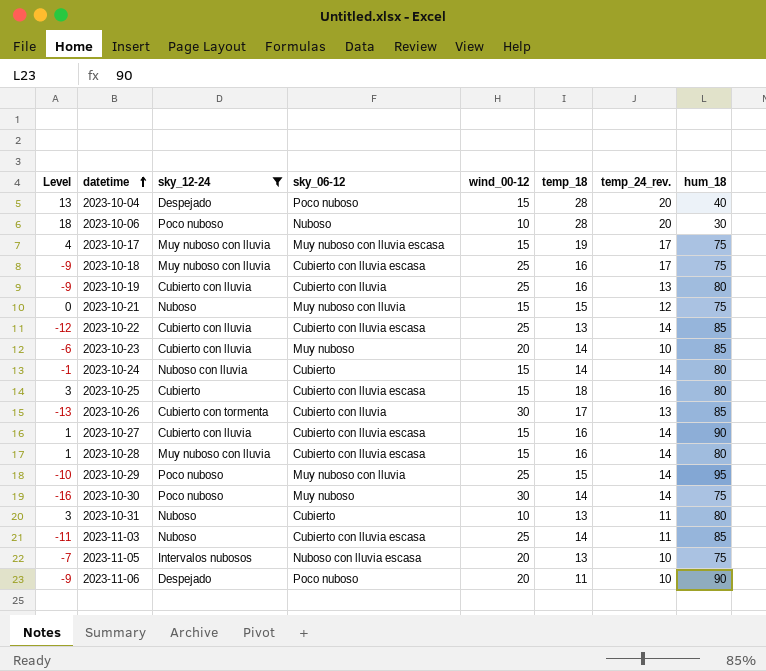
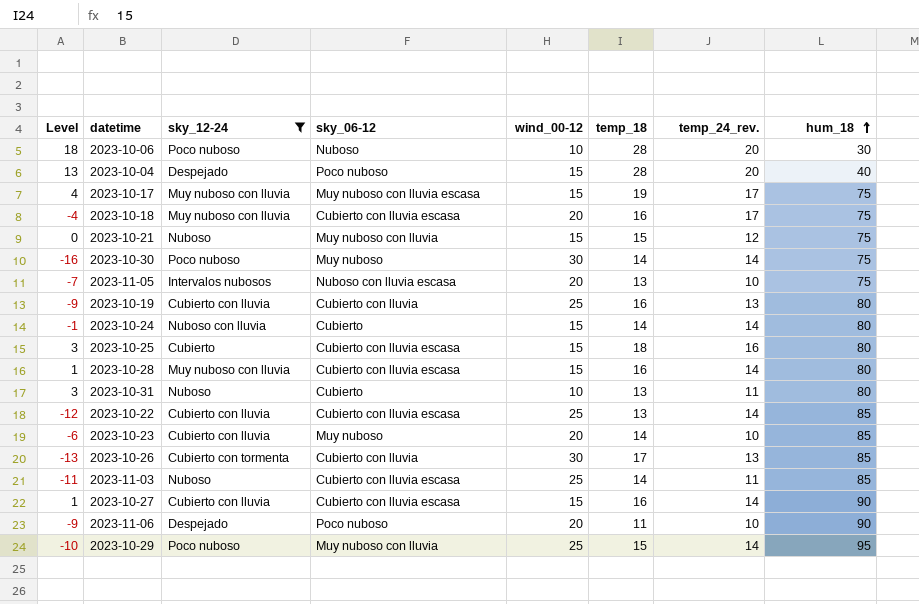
row order: datetime ascending -> hum_18 ascending
2023-10-18 | Level: -9 -> -4
2023-10-18 | wind_00-12: 25 -> 20

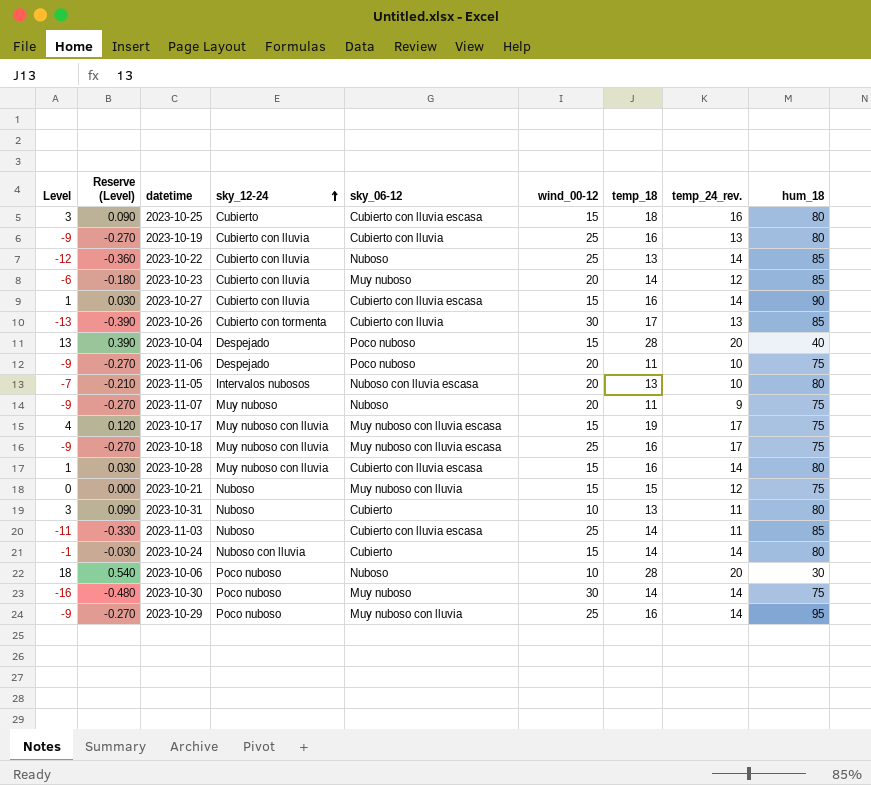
filter: sky_12-24 != Muy nuboso -> none
row order: hum_18 ascending -> sky_12-24 ascending
column Reserve (Level) | formula: none -> [Level] * 0.03
2023-10-22 | sky_06-12: Cubierto con lluvia escasa -> Nuboso
2023-10-23 | temp_24_rev.: 10 -> 12
2023-11-06 | hum_18: 90 -> 75
2023-11-05 | hum_18: 75 -> 80
2023-10-18 | Level: -4 -> -9
2023-10-18 | sky_06-12: Cubierto con lluvia escasa -> Muy nuboso con lluvia escasa
2023-10-18 | wind_00-12: 20 -> 25
2023-10-29 | Level: -10 -> -9
2023-10-29 | temp_18: 15 -> 16

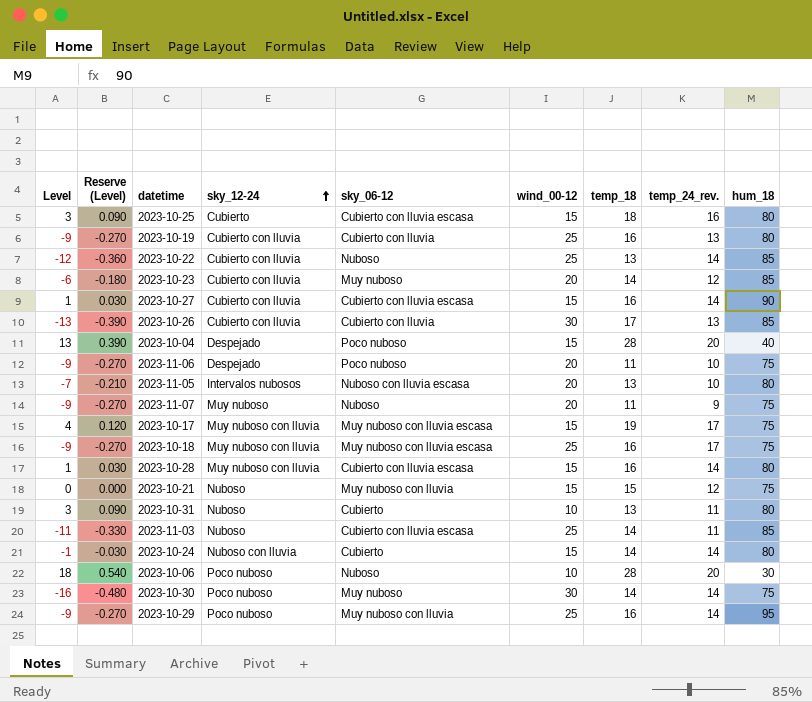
2023-10-26 | sky_12-24: Cubierto con tormenta -> Cubierto con lluvia

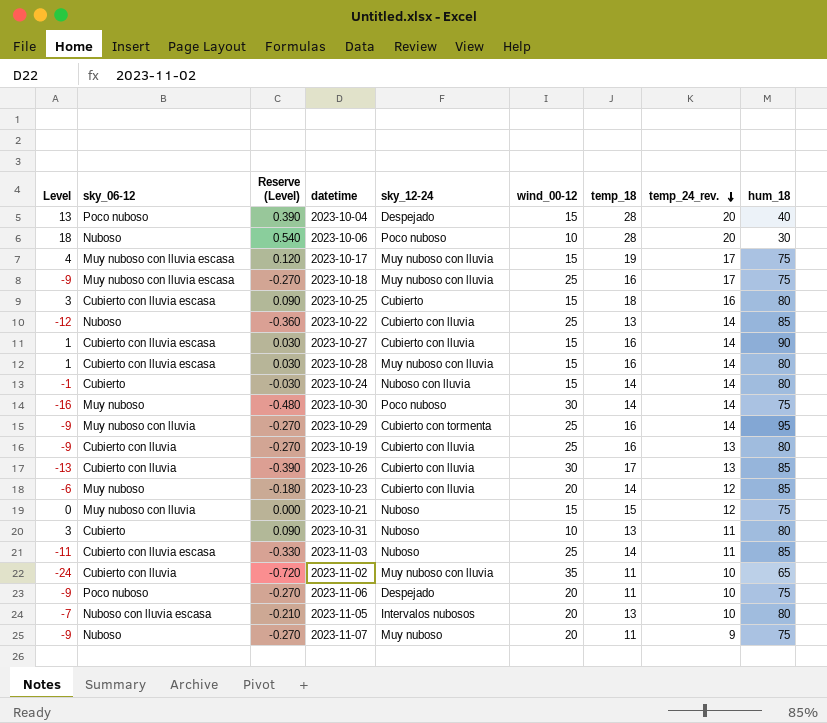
row order: sky_12-24 ascending -> temp_24_rev. descending
column sky_06-12 | position: 5 -> 2
2023-10-29 | sky_12-24: Poco nuboso -> Cubierto con tormenta
row 2023-11-02: none -> -24 | Cubierto con lluvia | -0.720 | Muy nuboso con lluvia | 35 | 11 | 10 | 65

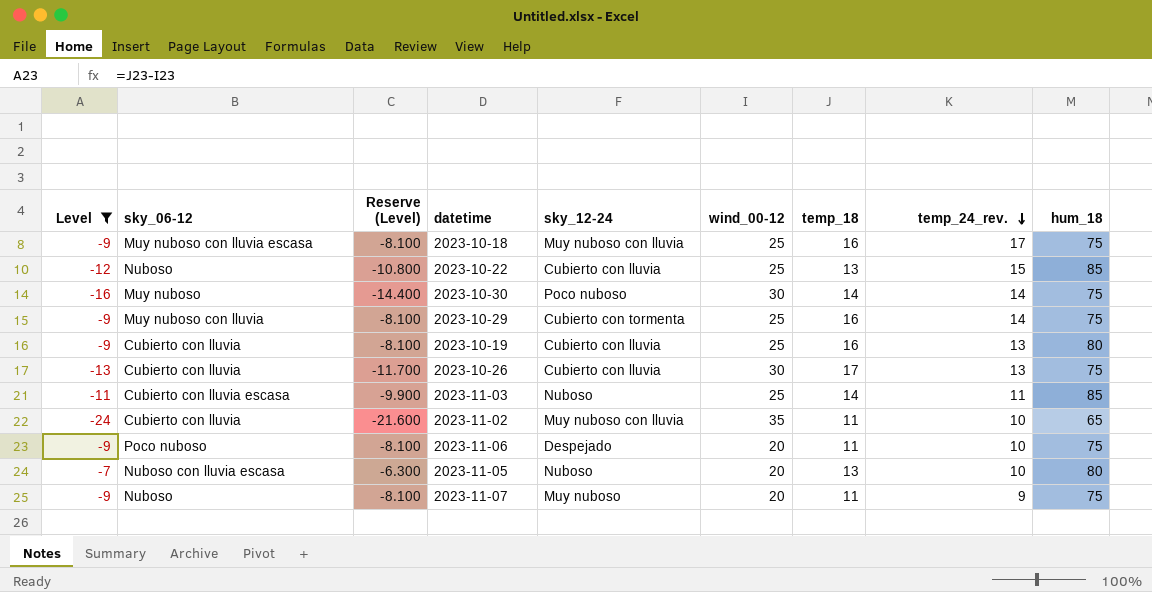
filter: none -> Level <= -7
column Reserve (Level) | formula: [Level] * 0.03 -> [Level] * 0.9
2023-10-22 | temp_24_rev.: 14 -> 15
2023-10-29 | hum_18: 95 -> 75
2023-10-26 | hum_18: 85 -> 75
2023-11-05 | sky_12-24: Intervalos nubosos -> Nuboso

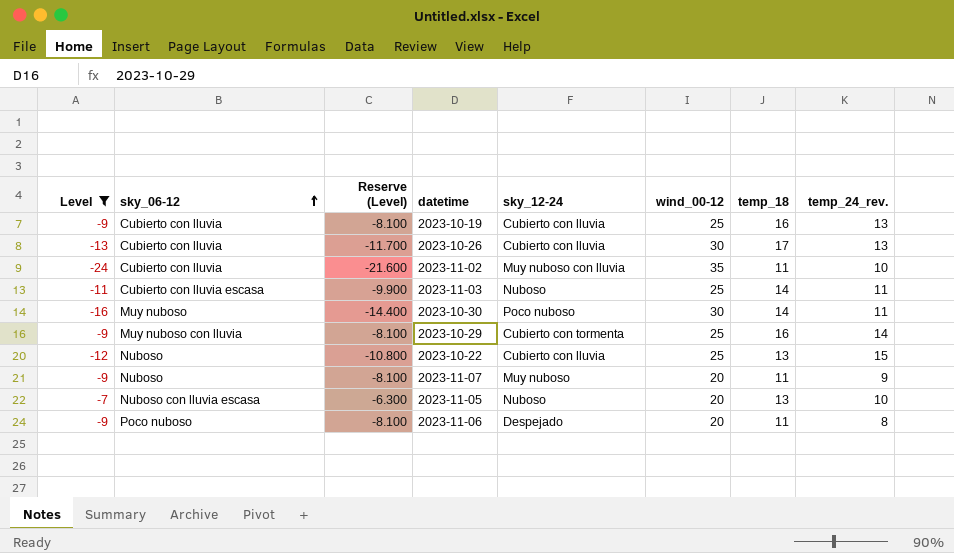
row order: temp_24_rev. descending -> sky_06-12 ascending
column hum_18 | position: 9 -> none
row 2023-10-18: -9 | Muy nuboso con lluvia escasa | -8.100 | Muy nuboso con lluvia | 25 | 16 | 17 | 75 -> none
2023-10-30 | temp_24_rev.: 14 -> 11
2023-11-06 | temp_24_rev.: 10 -> 8

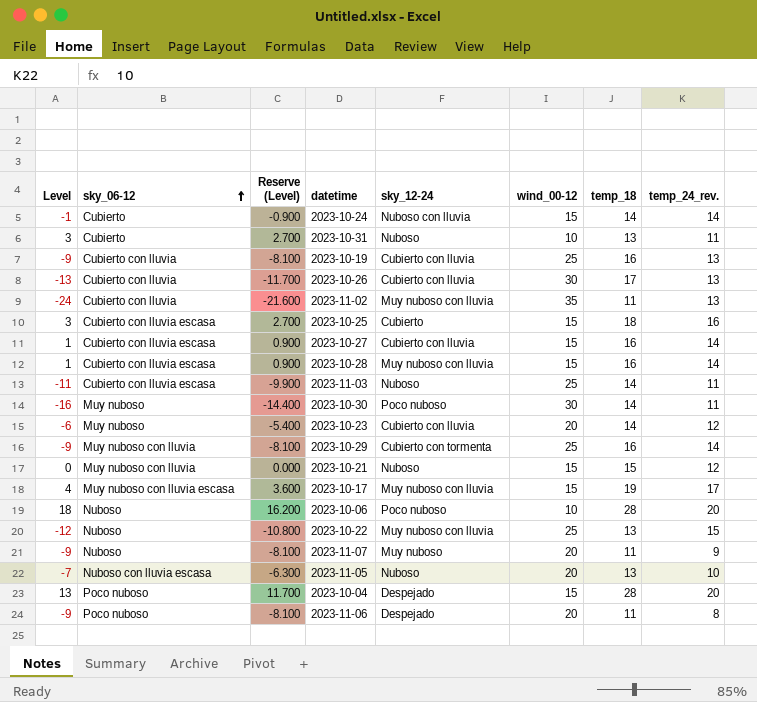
filter: Level <= -7 -> none
2023-11-02 | temp_24_rev.: 10 -> 13
2023-10-22 | sky_12-24: Cubierto con lluvia -> Muy nuboso con lluvia

